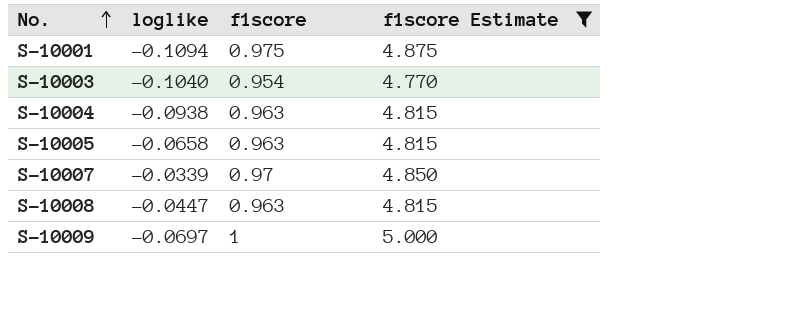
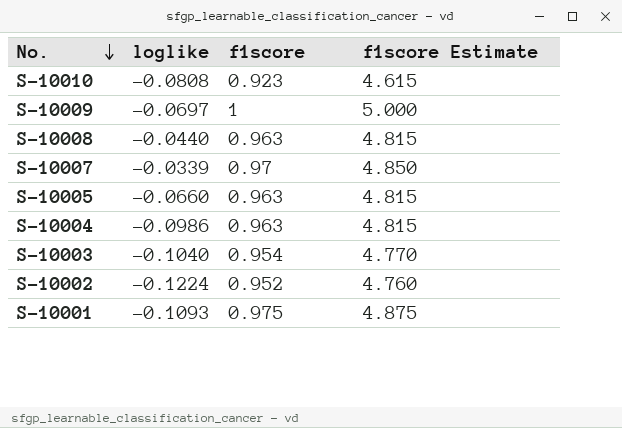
filter: f1score Estimate >= 4.770 -> none
row order: No. ascending -> No. descending
S-10008 | loglike: -0.0447 -> -0.0440
S-10005 | loglike: -0.0658 -> -0.0660
S-10004 | loglike: -0.0938 -> -0.0986
S-10001 | loglike: -0.1094 -> -0.1093

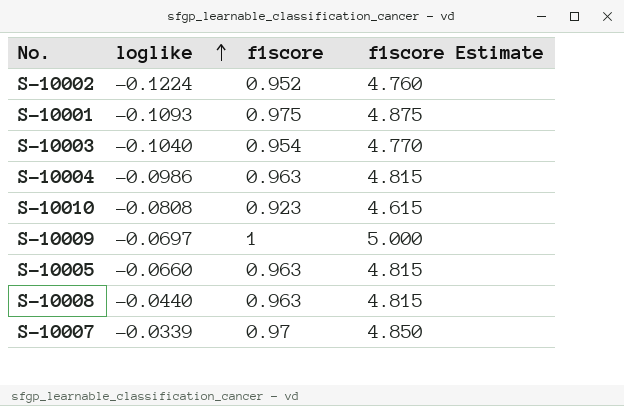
row order: No. descending -> loglike ascending

